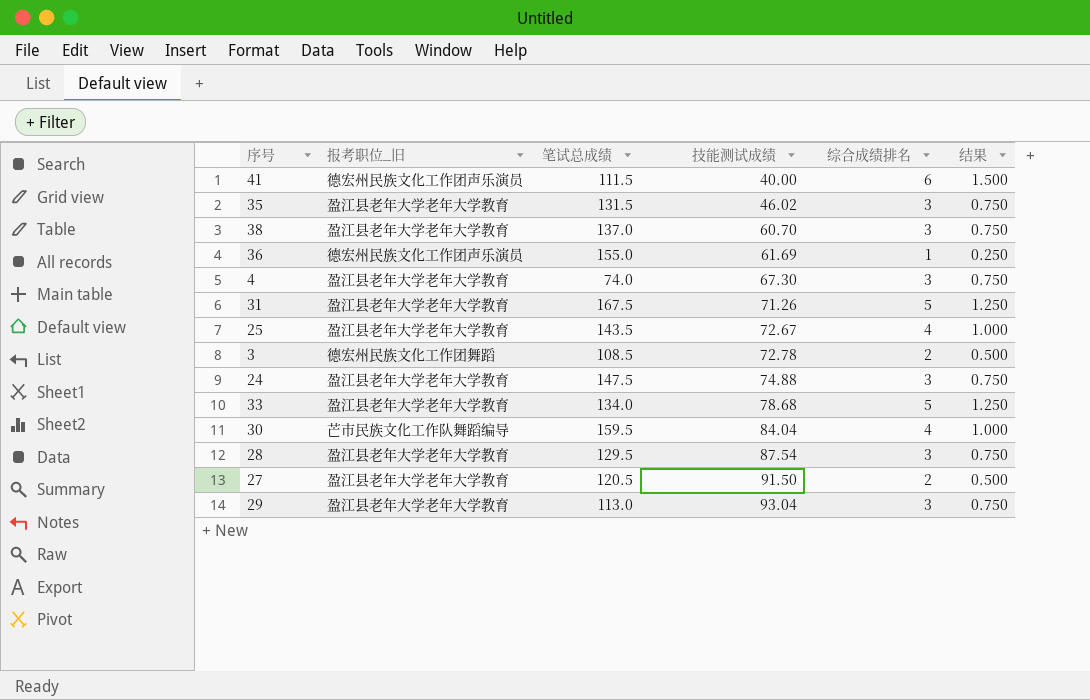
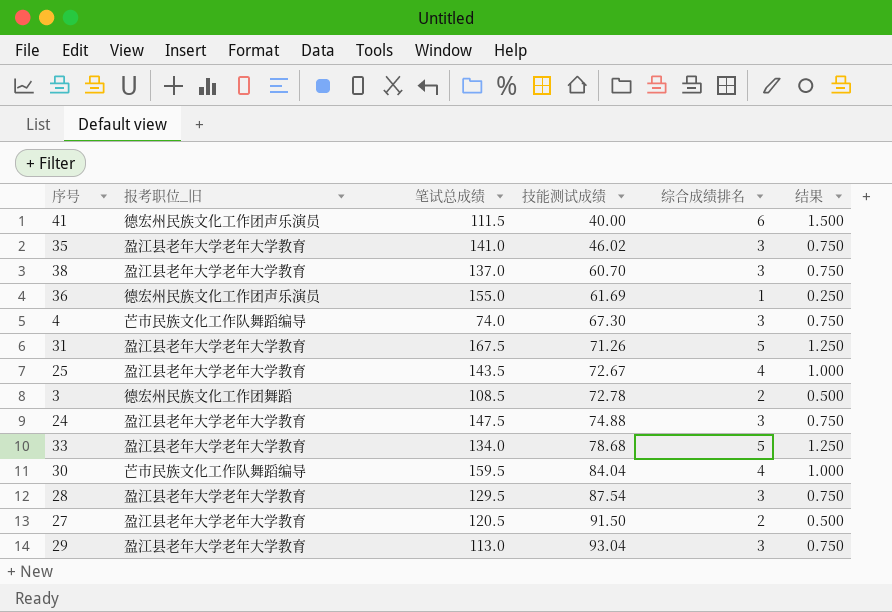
35 | 笔试总成绩: 131.5 -> 141.0
4 | 报考职位_旧: 盈江县老年大学老年大学教育 -> 芒市民族文化工作队舞蹈编导

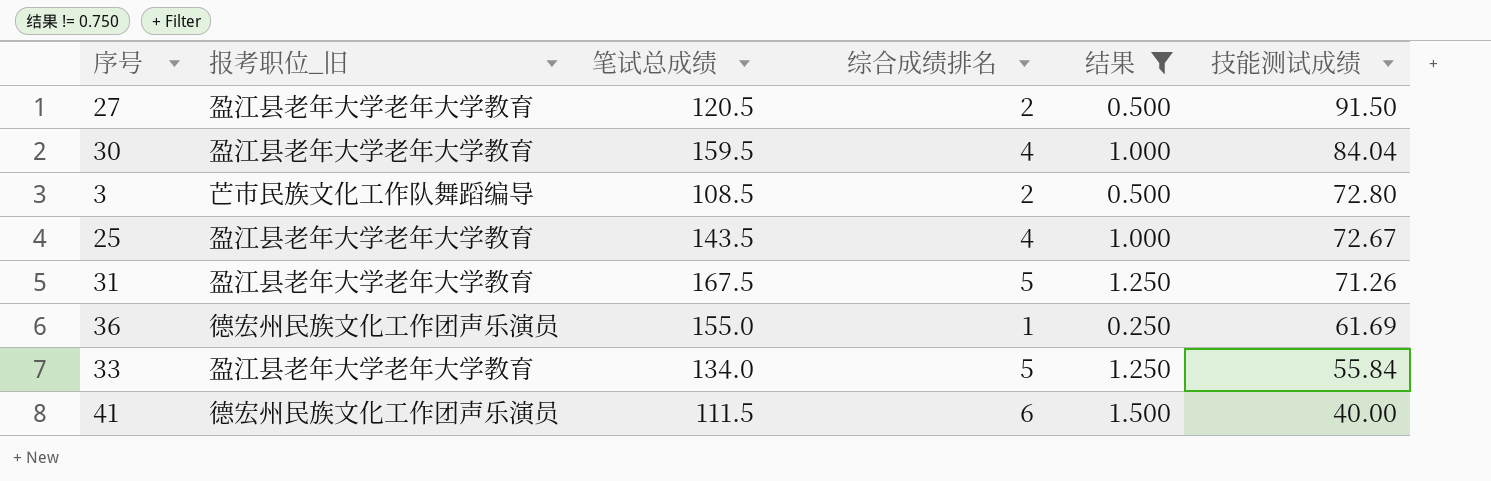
filter: none -> 结果 != 0.750
row order: 技能测试成绩 ascending -> 技能测试成绩 descending
column 技能测试成绩 | position: 4 -> 6
30 | 报考职位_旧: 芒市民族文化工作队舞蹈编导 -> 盈江县老年大学老年大学教育
3 | 报考职位_旧: 德宏州民族文化工作团舞蹈 -> 芒市民族文化工作队舞蹈编导
3 | 技能测试成绩: 72.78 -> 72.80
33 | 技能测试成绩: 78.68 -> 55.84

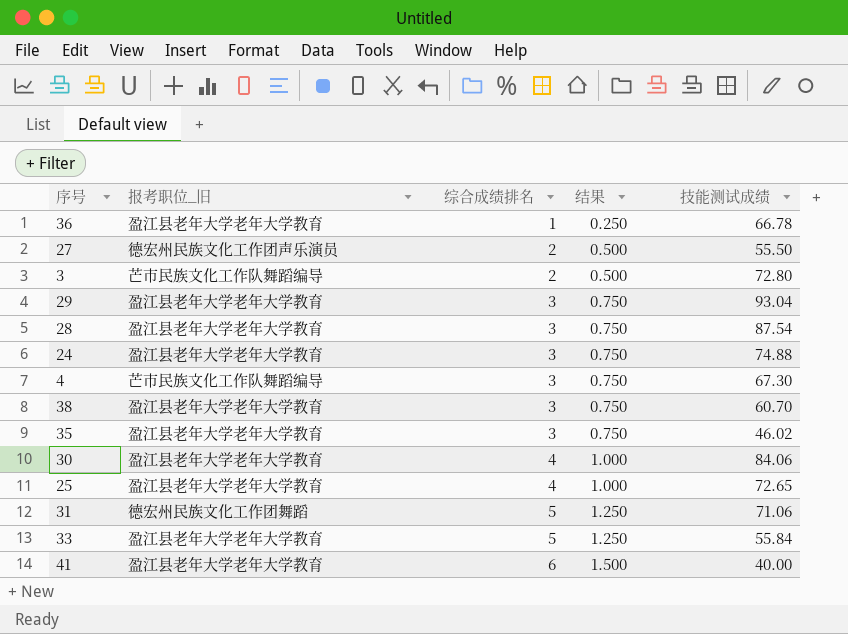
filter: 结果 != 0.750 -> none
row order: 技能测试成绩 descending -> 综合成绩排名 ascending
column 笔试总成绩 | position: 3 -> none
36 | 报考职位_旧: 德宏州民族文化工作团声乐演员 -> 盈江县老年大学老年大学教育
36 | 技能测试成绩: 61.69 -> 66.78
27 | 报考职位_旧: 盈江县老年大学老年大学教育 -> 德宏州民族文化工作团声乐演员
27 | 技能测试成绩: 91.50 -> 55.50
30 | 技能测试成绩: 84.04 -> 84.06
25 | 技能测试成绩: 72.67 -> 72.65
31 | 报考职位_旧: 盈江县老年大学老年大学教育 -> 德宏州民族文化工作团舞蹈
31 | 技能测试成绩: 71.26 -> 71.06
41 | 报考职位_旧: 德宏州民族文化工作团声乐演员 -> 盈江县老年大学老年大学教育

